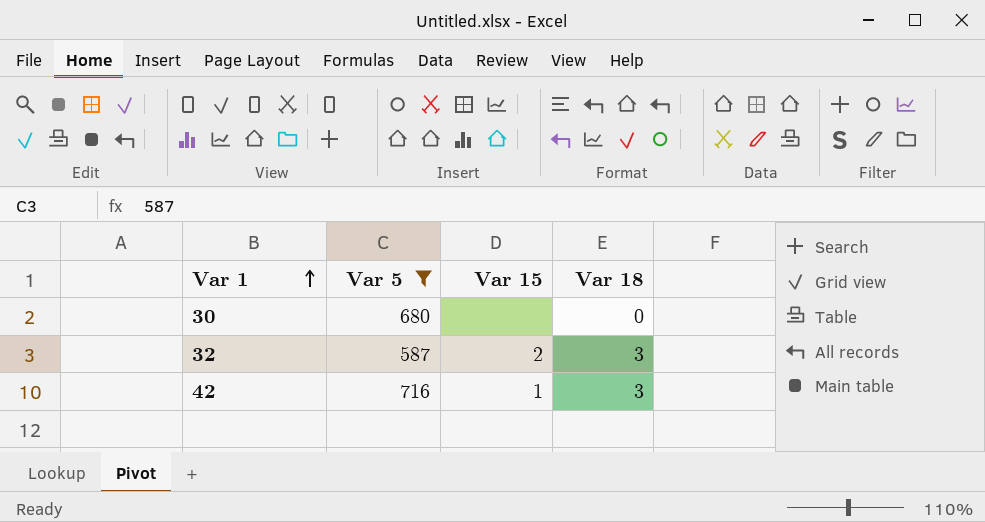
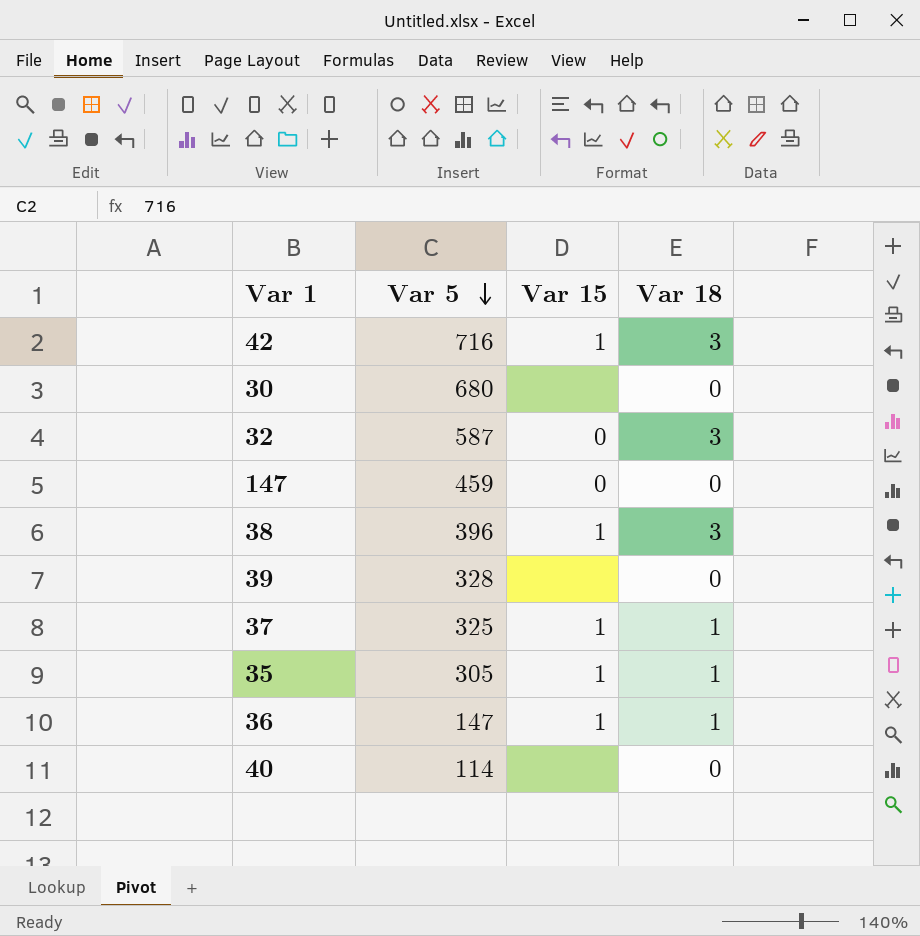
filter: Var 5 >= 587 -> none
row order: Var 1 ascending -> Var 5 descending
32 | Var 15: 2 -> 0

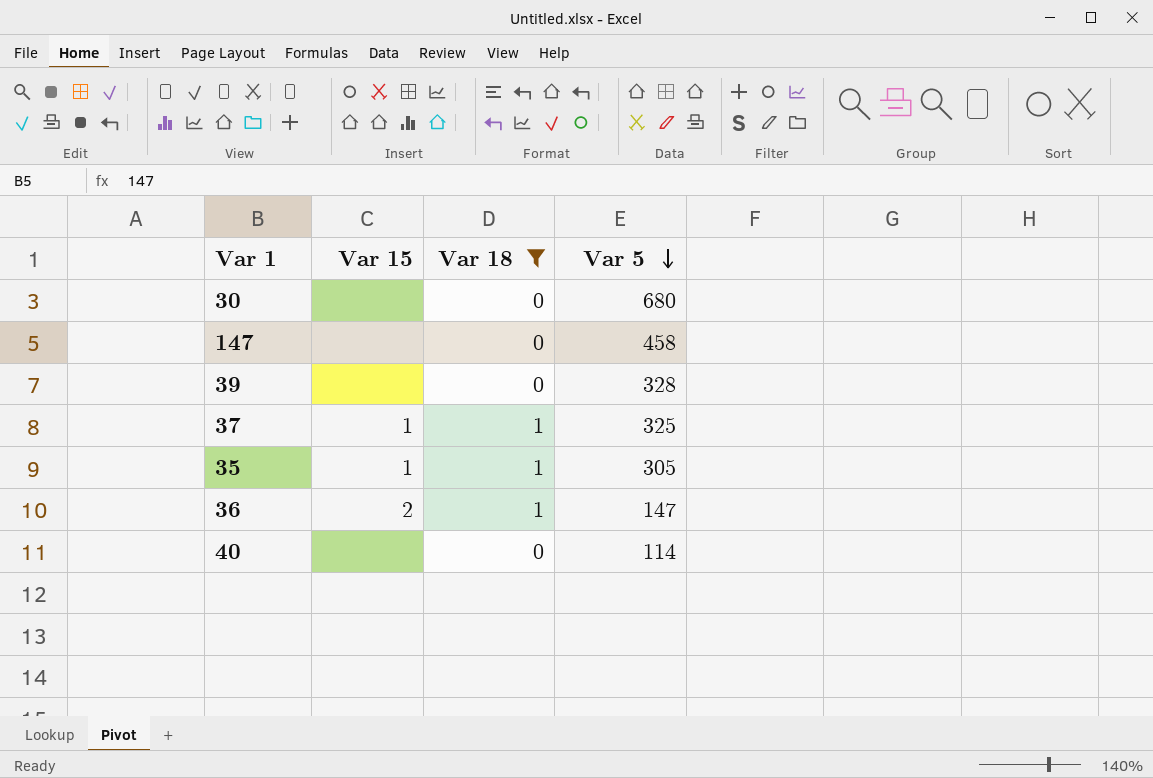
filter: none -> Var 18 != 3
column Var 5 | position: 2 -> 4
147 | Var 15: 0 -> none
147 | Var 5: 459 -> 458
36 | Var 15: 1 -> 2

